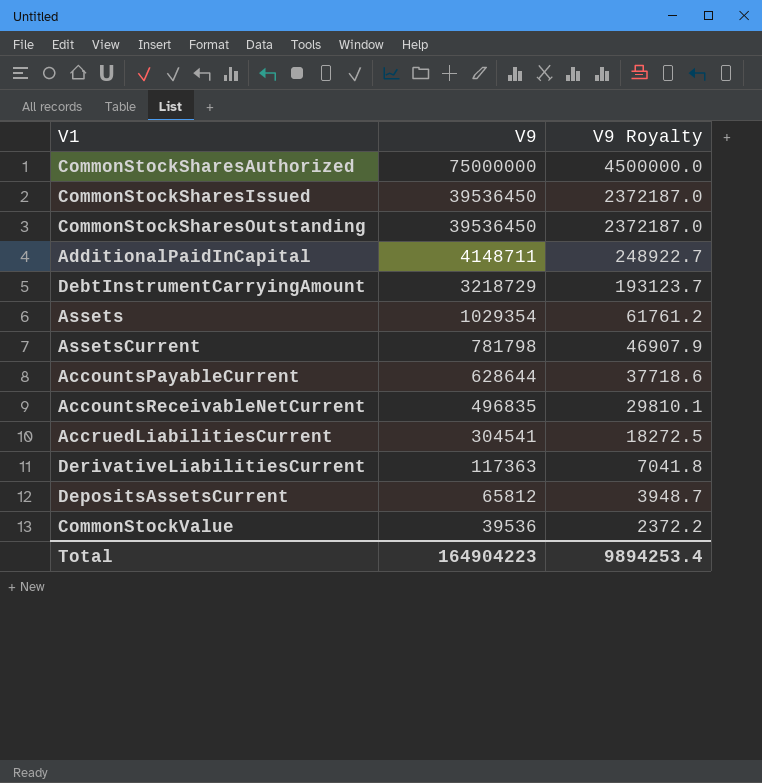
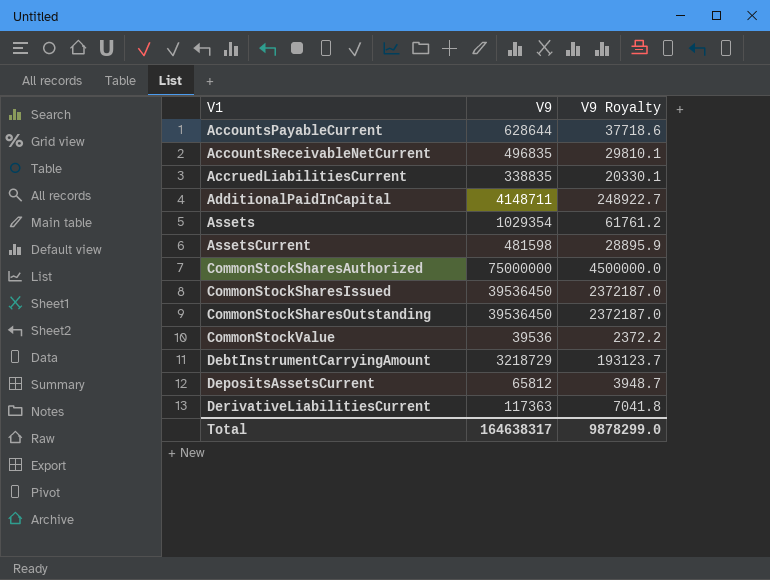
row order: V9 descending -> V1 ascending
AccruedLiabilitiesCurrent | V9: 304541 -> 338835
AccruedLiabilitiesCurrent | V9 Royalty: 18272.5 -> 20330.1
AssetsCurrent | V9: 781798 -> 481598
AssetsCurrent | V9 Royalty: 46907.9 -> 28895.9
Total | V9: 164904223 -> 164638317
Total | V9 Royalty: 9894253.4 -> 9878299.0

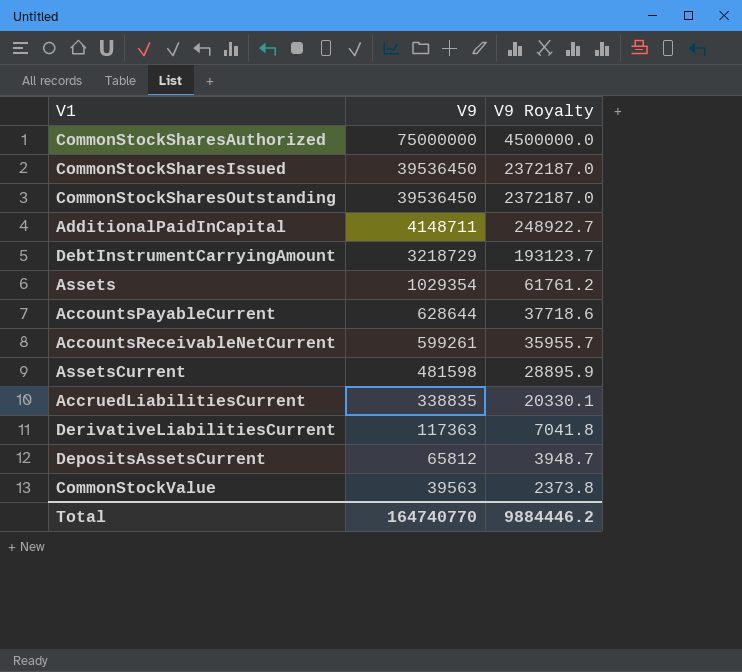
row order: V1 ascending -> V9 descending
AccountsReceivableNetCurrent | V9: 496835 -> 599261
AccountsReceivableNetCurrent | V9 Royalty: 29810.1 -> 35955.7
CommonStockValue | V9: 39536 -> 39563
CommonStockValue | V9 Royalty: 2372.2 -> 2373.8
Total | V9: 164638317 -> 164740770
Total | V9 Royalty: 9878299.0 -> 9884446.2

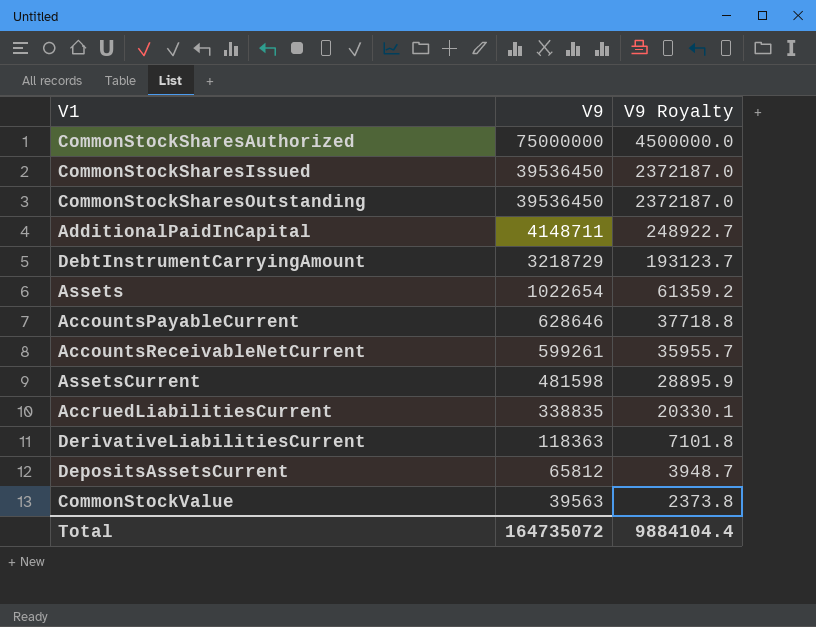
Assets | V9: 1029354 -> 1022654
Assets | V9 Royalty: 61761.2 -> 61359.2
AccountsPayableCurrent | V9: 628644 -> 628646
AccountsPayableCurrent | V9 Royalty: 37718.6 -> 37718.8
DerivativeLiabilitiesCurrent | V9: 117363 -> 118363
DerivativeLiabilitiesCurrent | V9 Royalty: 7041.8 -> 7101.8
Total | V9: 164740770 -> 164735072
Total | V9 Royalty: 9884446.2 -> 9884104.4

